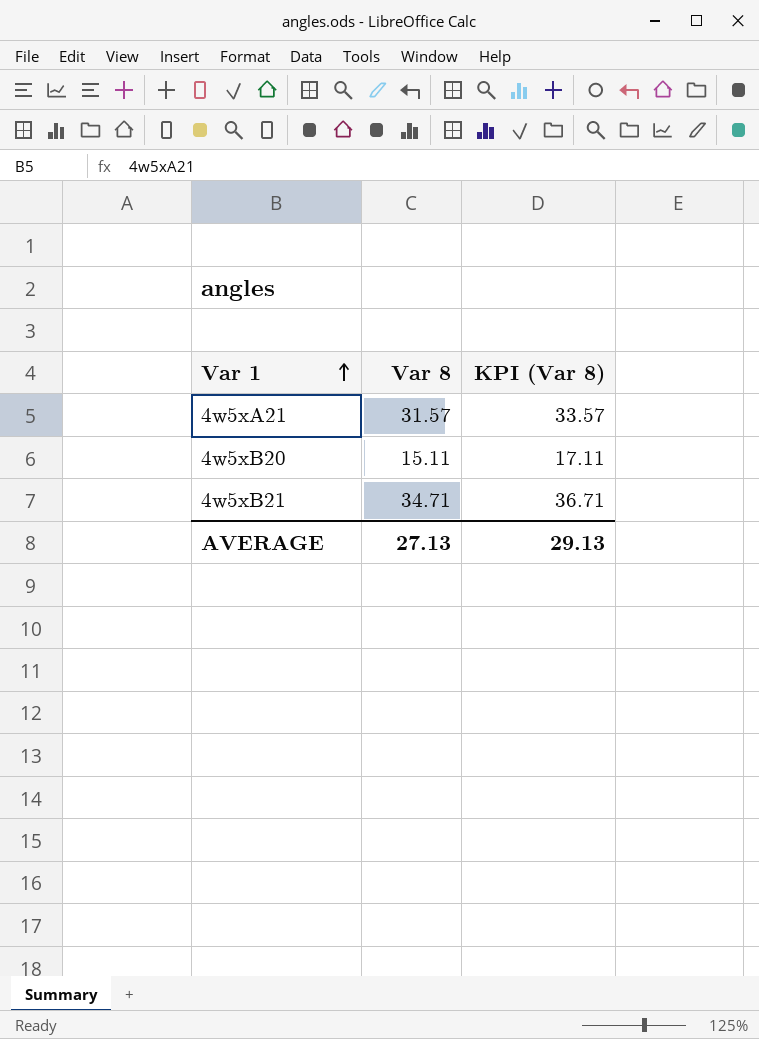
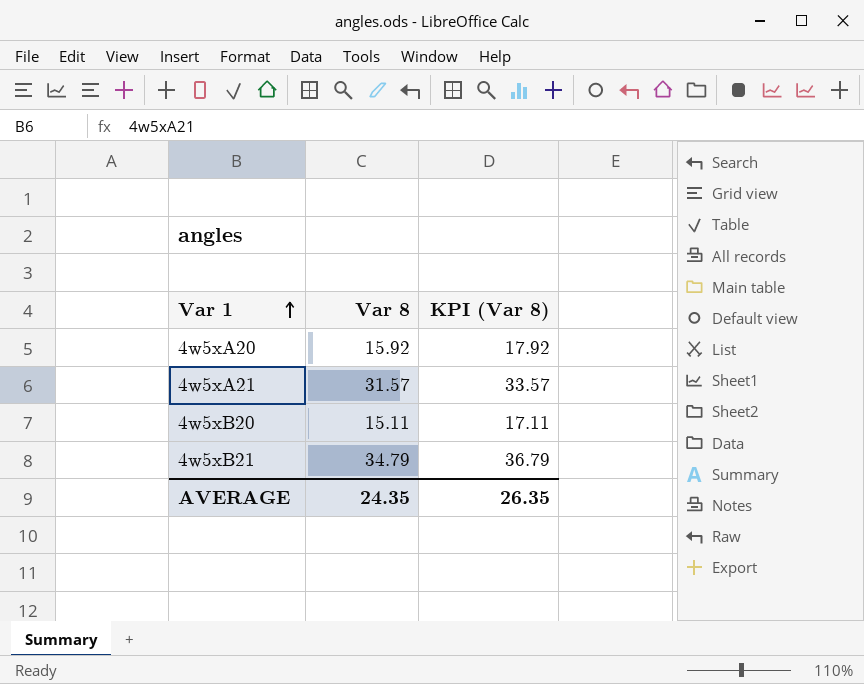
row 4w5xA20: none -> 15.92 | 17.92
4w5xB21 | Var 8: 34.71 -> 34.79
4w5xB21 | KPI (Var 8): 36.71 -> 36.79
AVERAGE | Var 8: 27.13 -> 24.35
AVERAGE | KPI (Var 8): 29.13 -> 26.35

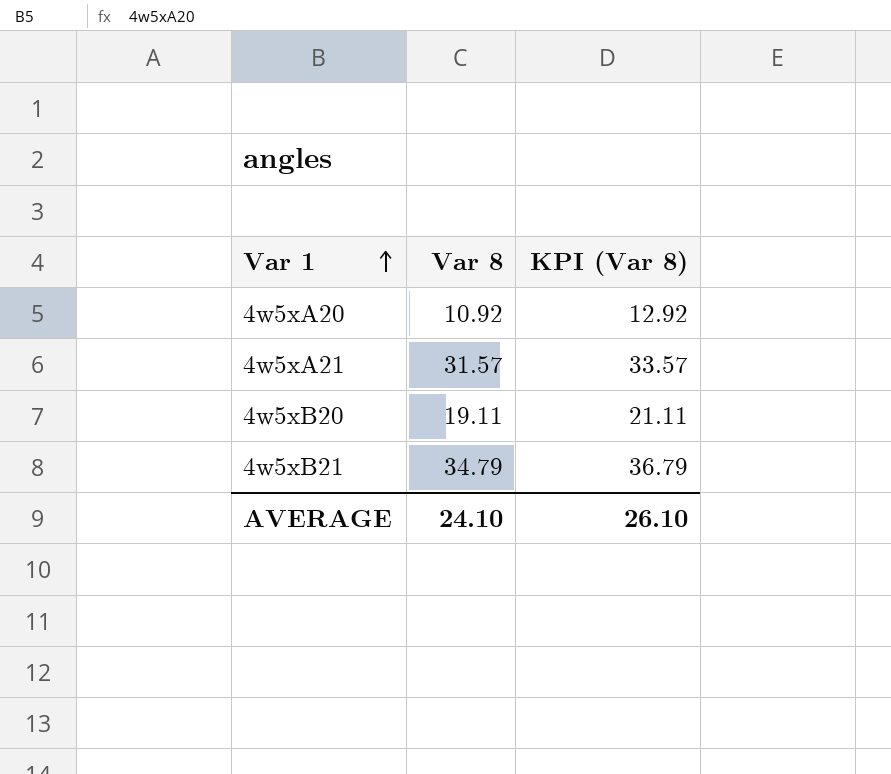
4w5xA20 | Var 8: 15.92 -> 10.92
4w5xA20 | KPI (Var 8): 17.92 -> 12.92
4w5xB20 | Var 8: 15.11 -> 19.11
4w5xB20 | KPI (Var 8): 17.11 -> 21.11
AVERAGE | Var 8: 24.35 -> 24.10
AVERAGE | KPI (Var 8): 26.35 -> 26.10

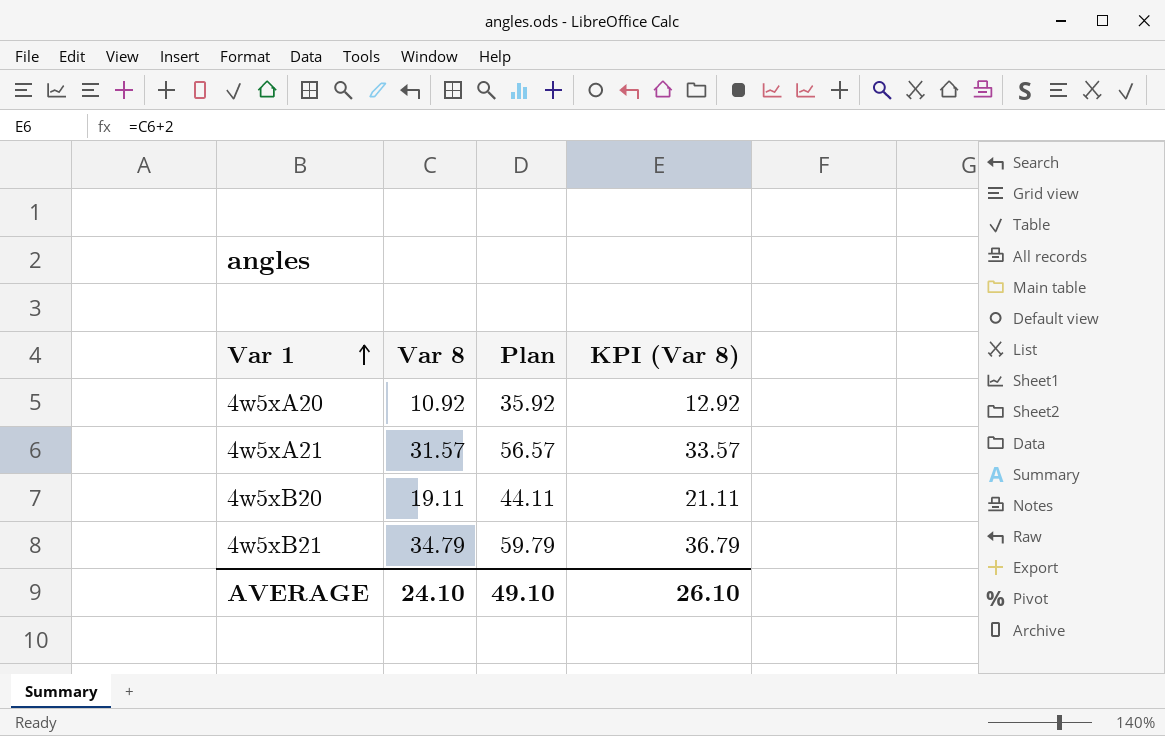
column Plan | formula: none -> [Var 8] + 25

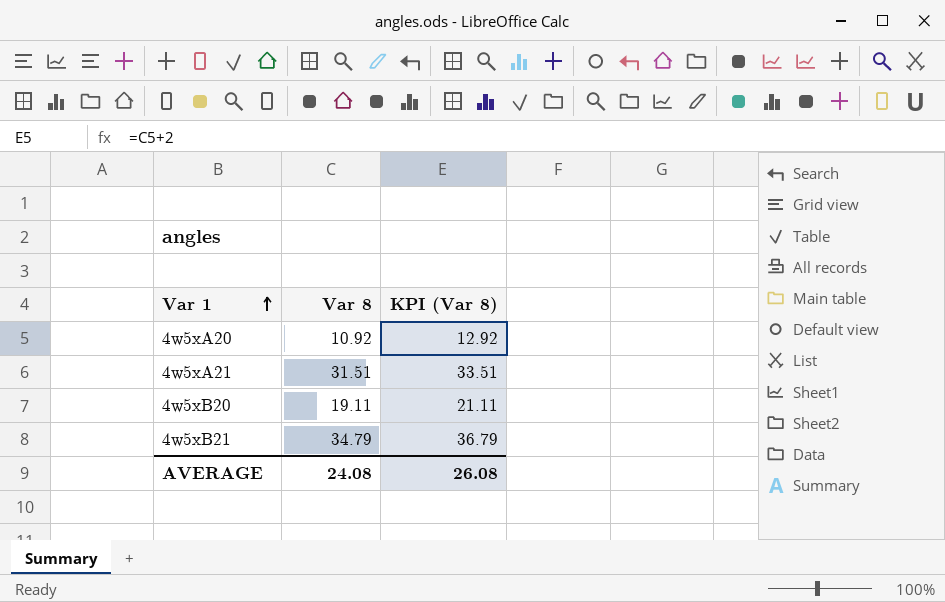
column Plan | formula: [Var 8] + 25 -> none
4w5xA21 | Var 8: 31.57 -> 31.51
4w5xA21 | KPI (Var 8): 33.57 -> 33.51
AVERAGE | Var 8: 24.10 -> 24.08
AVERAGE | KPI (Var 8): 26.10 -> 26.08

